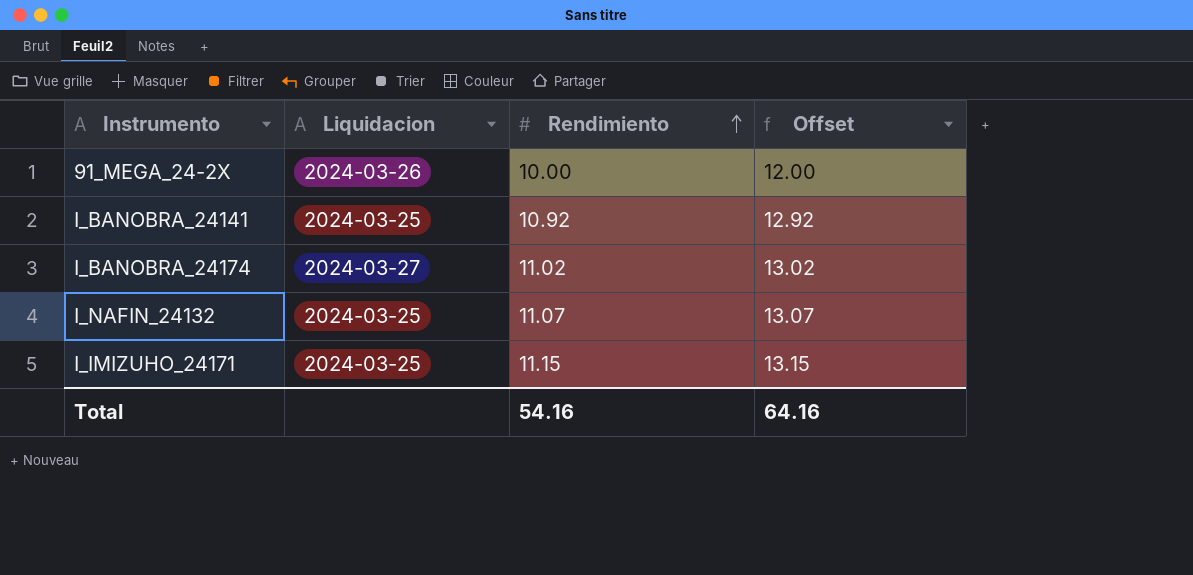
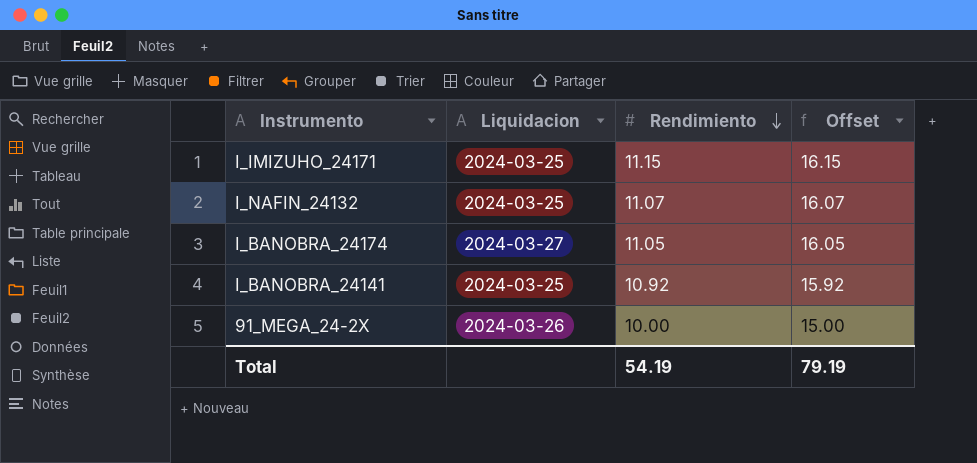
row order: Rendimiento ascending -> Rendimiento descending
column Offset | formula: [Rendimiento] + 2 -> [Rendimiento] + 5
I_BANOBRA_24174 | Rendimiento: 11.02 -> 11.05
Total | Rendimiento: 54.16 -> 54.19
Total | Offset: 64.16 -> 79.19

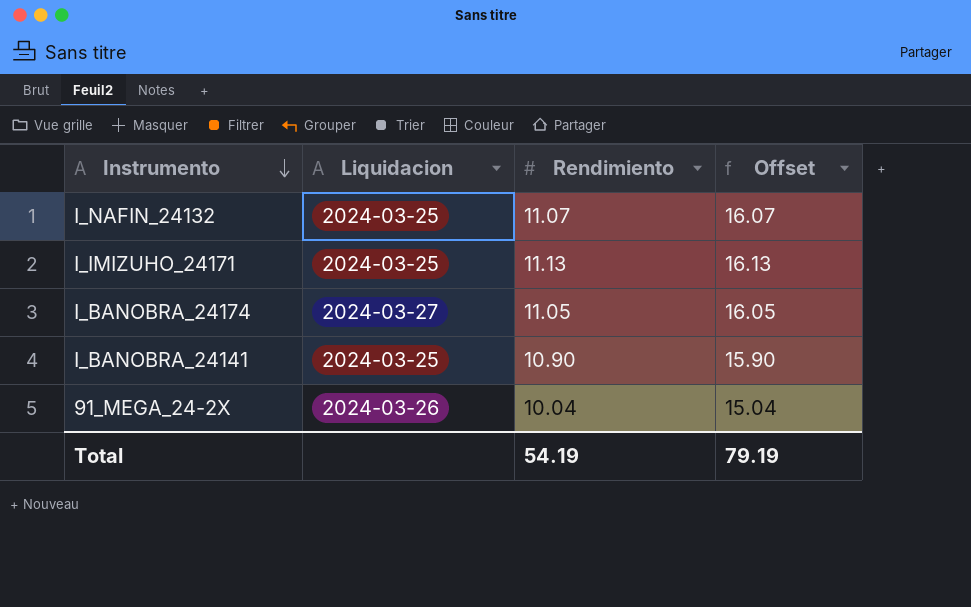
row order: Rendimiento descending -> Instrumento descending
I_IMIZUHO_24171 | Rendimiento: 11.15 -> 11.13
I_IMIZUHO_24171 | Offset: 16.15 -> 16.13
I_BANOBRA_24141 | Rendimiento: 10.92 -> 10.90
I_BANOBRA_24141 | Offset: 15.92 -> 15.90
91_MEGA_24-2X | Rendimiento: 10.00 -> 10.04
91_MEGA_24-2X | Offset: 15.00 -> 15.04

